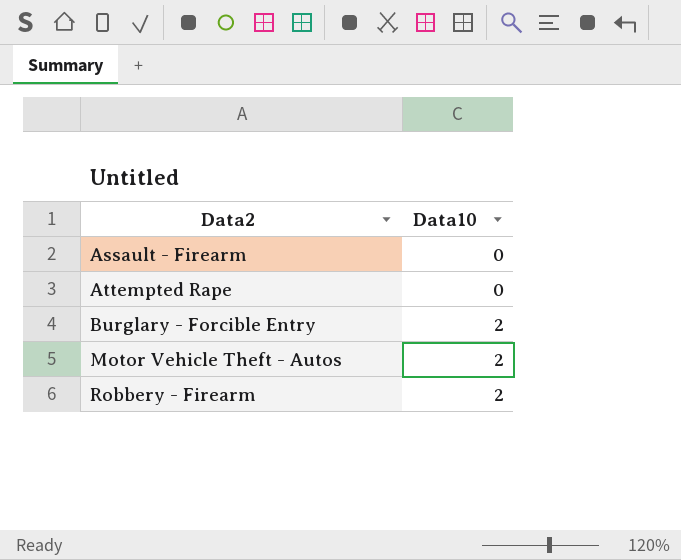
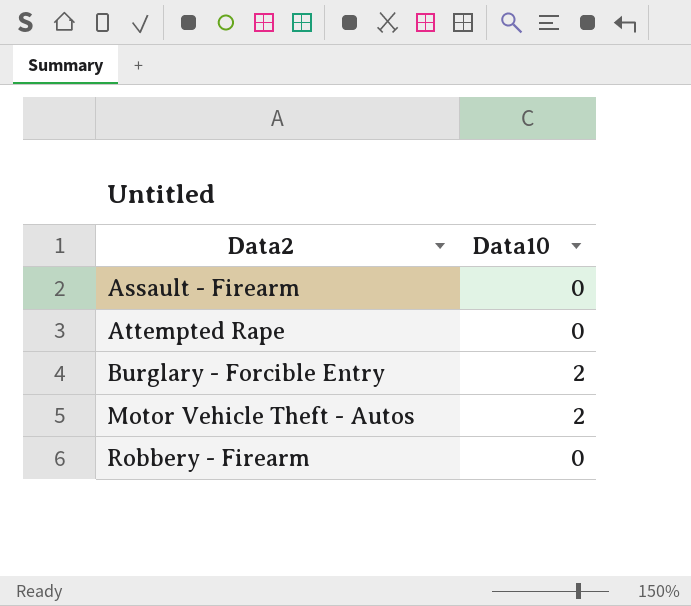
Robbery - Firearm | Data10: 2 -> 0

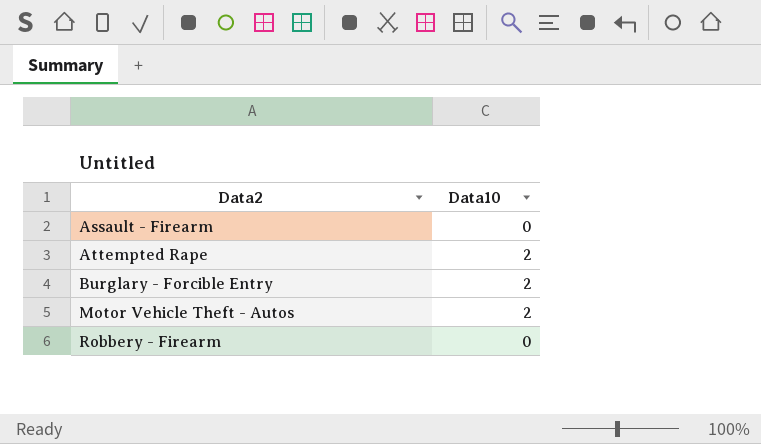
Attempted Rape | Data10: 0 -> 2

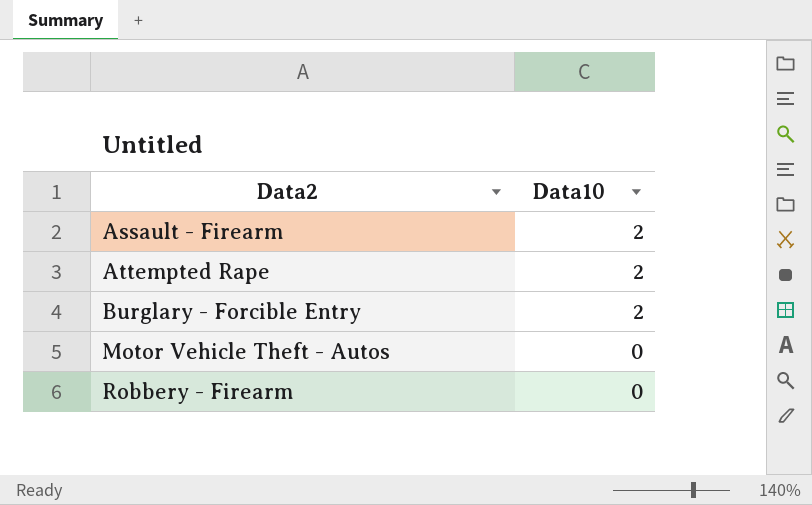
Assault - Firearm | Data10: 0 -> 2
Motor Vehicle Theft - Autos | Data10: 2 -> 0

